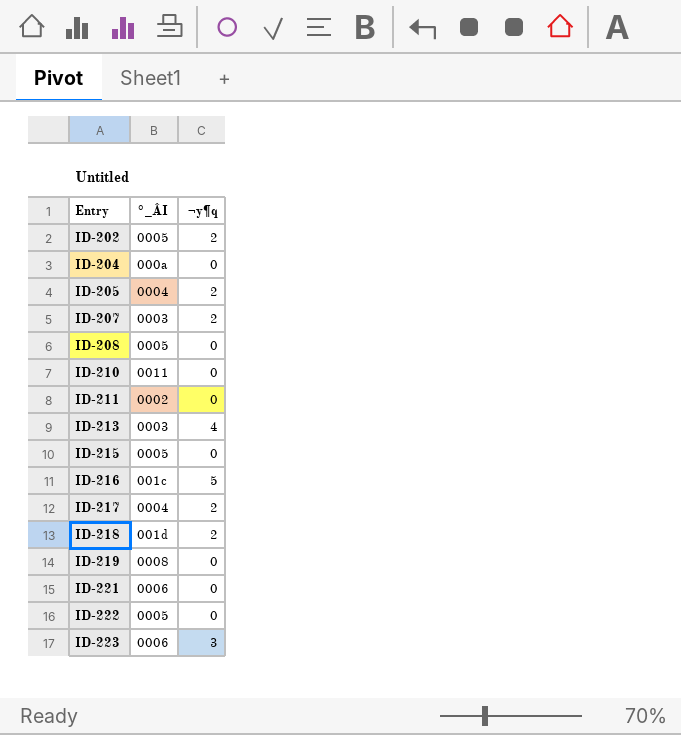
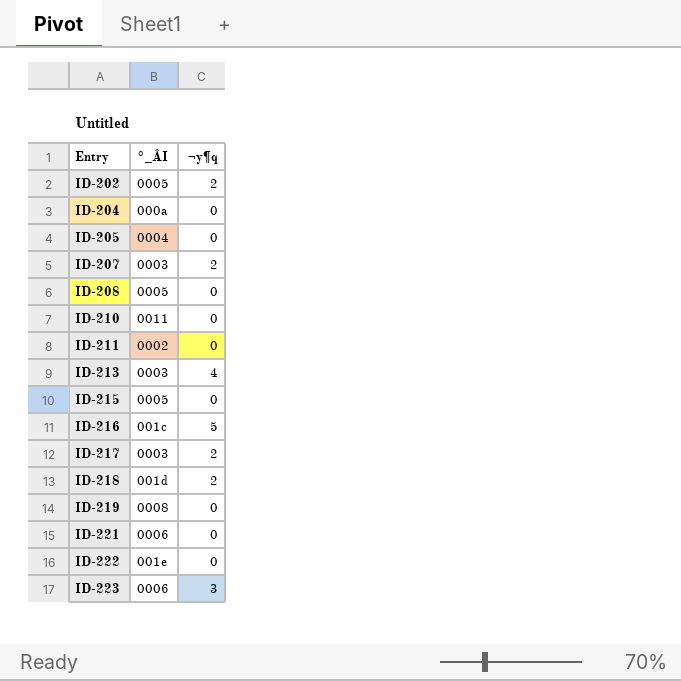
ID-205 | ¬y¶q: 2 -> 0
ID-217 | °_ÂI: 0004 -> 0003
ID-222 | °_ÂI: 0005 -> 001e

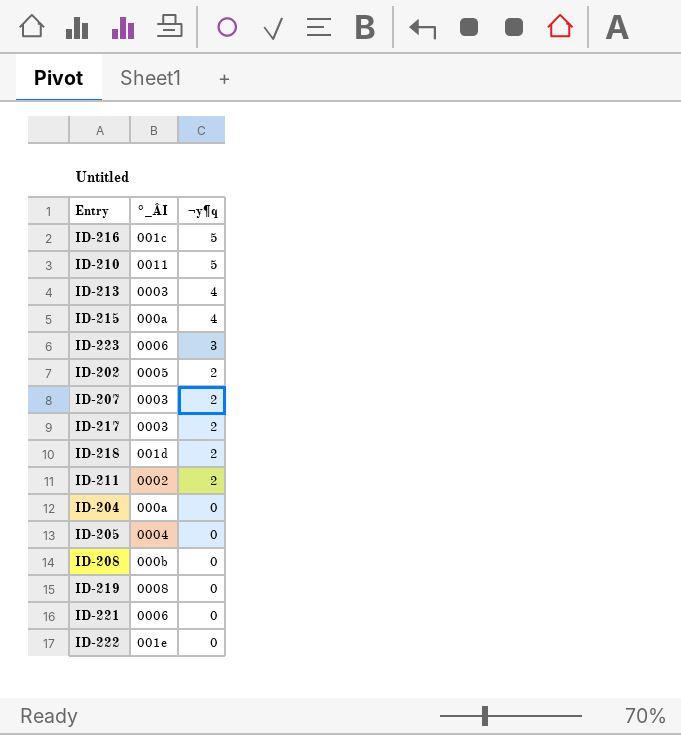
row order: Entry ascending -> ¬y¶q descending
ID-210 | ¬y¶q: 0 -> 5
ID-215 | °_ÂI: 0005 -> 000a
ID-215 | ¬y¶q: 0 -> 4
ID-211 | ¬y¶q: 0 -> 2
ID-208 | °_ÂI: 0005 -> 000b

